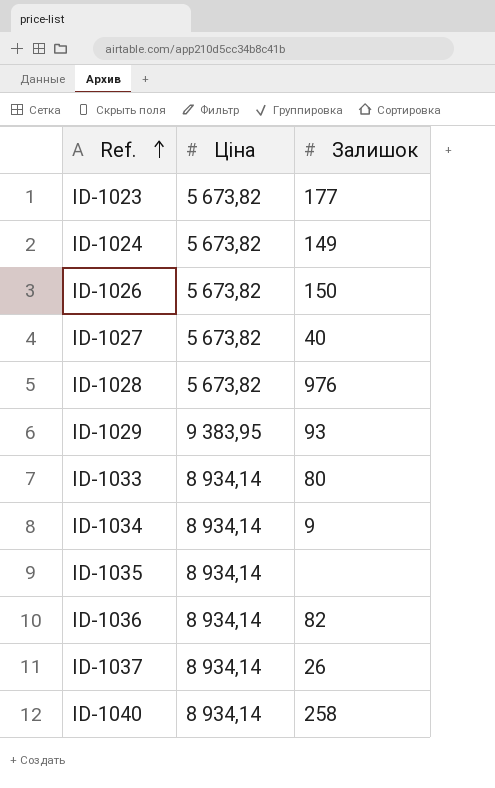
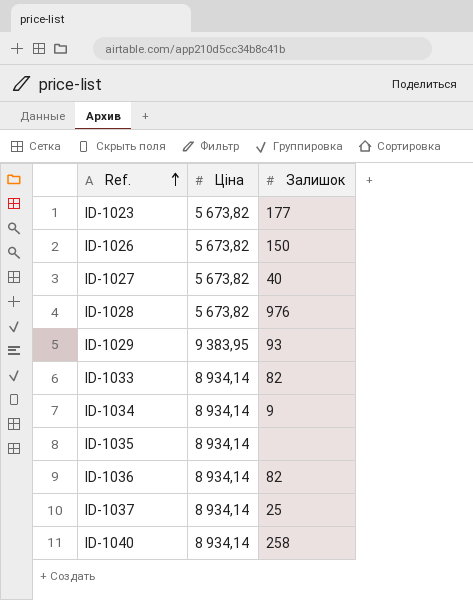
row ID-1024: 5 673,82 | 149 -> none
ID-1033 | Залишок: 80 -> 82
ID-1037 | Залишок: 26 -> 25

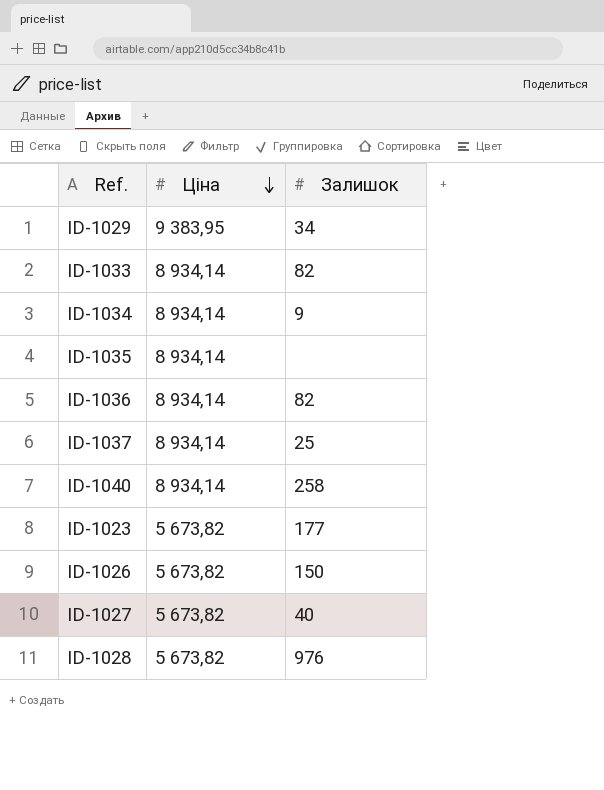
row order: Ref. ascending -> Ціна descending
ID-1029 | Залишок: 93 -> 34

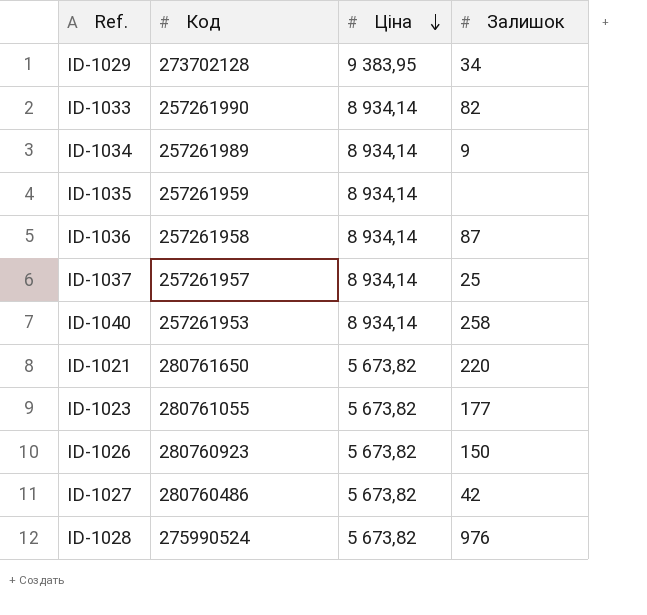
column Код | position: none -> 2
ID-1036 | Залишок: 82 -> 87
row ID-1021: none -> 280761650 | 5 673,82 | 220
ID-1027 | Залишок: 40 -> 42

